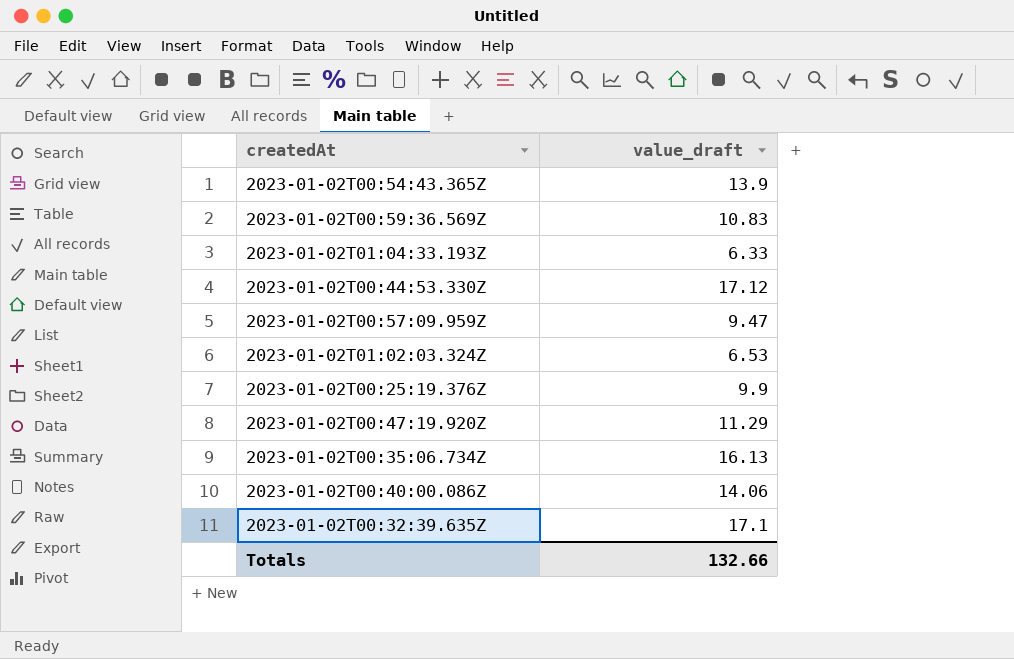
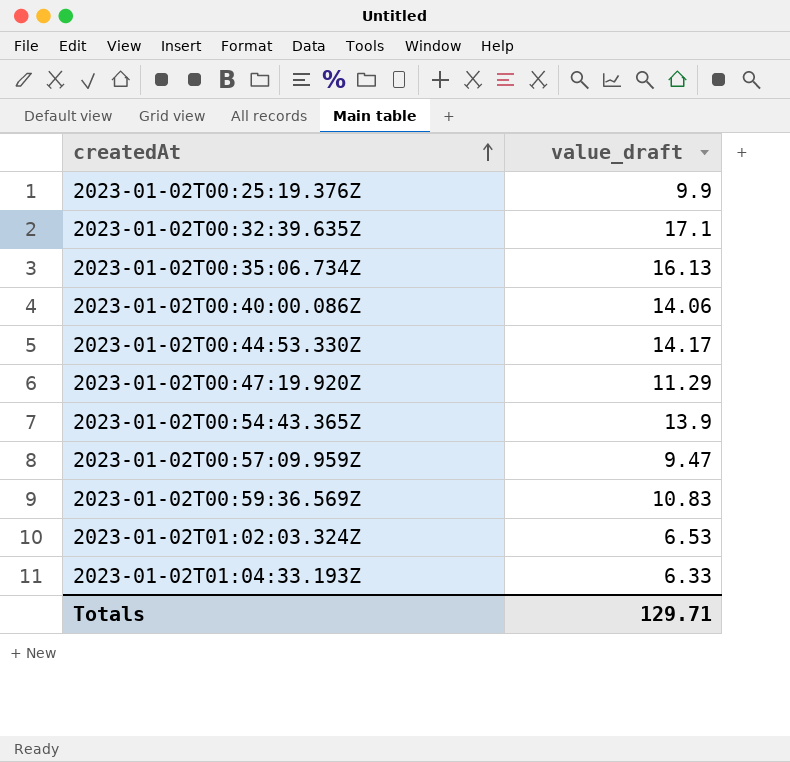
row order: none -> createdAt ascending
2023-01-02T00:44:53.330Z | value_draft: 17.12 -> 14.17
Totals | value_draft: 132.66 -> 129.71

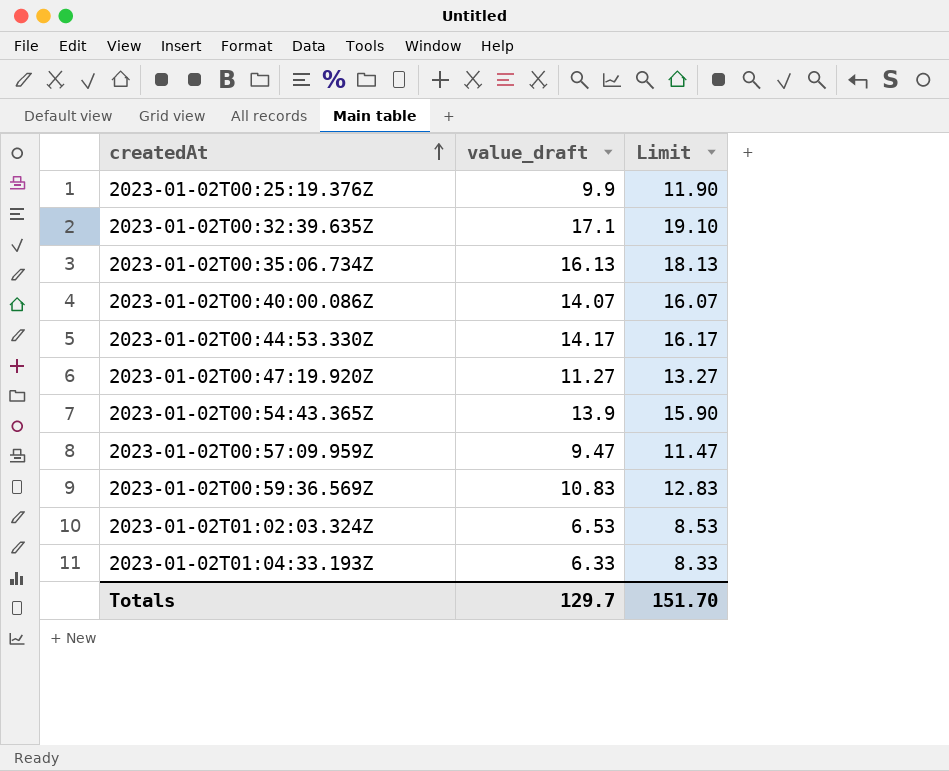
column Limit | formula: none -> [value_draft] + 2
2023-01-02T00:40:00.086Z | value_draft: 14.06 -> 14.07
2023-01-02T00:47:19.920Z | value_draft: 11.29 -> 11.27
Totals | value_draft: 129.71 -> 129.7

